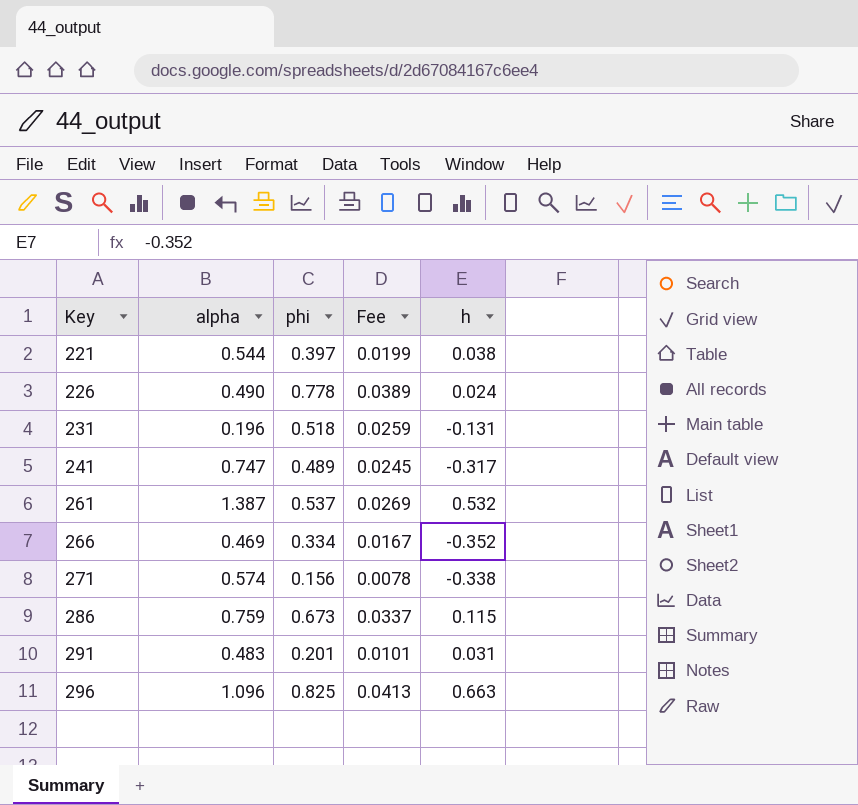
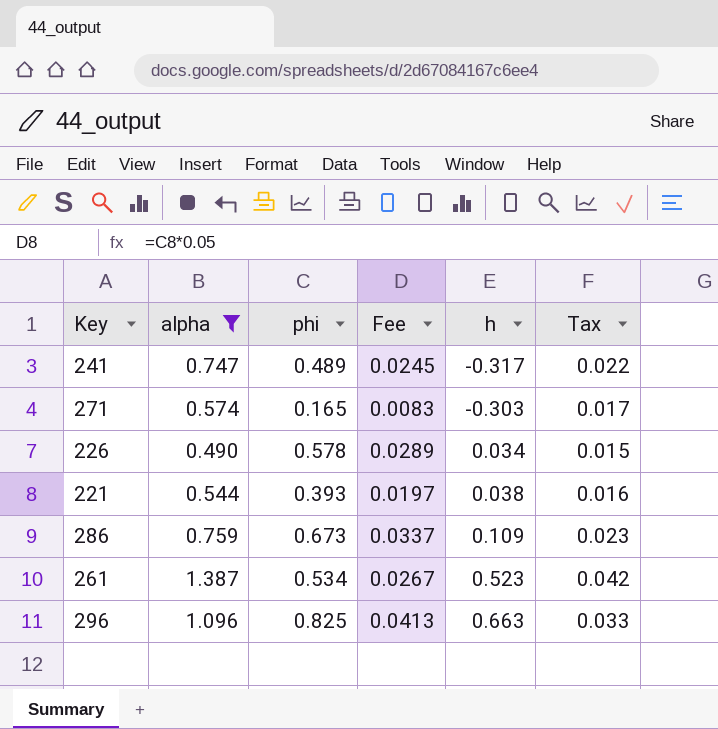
filter: none -> alpha >= 0.490
row order: Key ascending -> h ascending
column Tax | formula: none -> [alpha] * 0.03
271 | phi: 0.156 -> 0.165
271 | Fee: 0.0078 -> 0.0083
271 | h: -0.338 -> -0.303
226 | phi: 0.778 -> 0.578
226 | Fee: 0.0389 -> 0.0289
226 | h: 0.024 -> 0.034
221 | phi: 0.397 -> 0.393
221 | Fee: 0.0199 -> 0.0197
286 | h: 0.115 -> 0.109
261 | phi: 0.537 -> 0.534
261 | Fee: 0.0269 -> 0.0267
261 | h: 0.532 -> 0.523

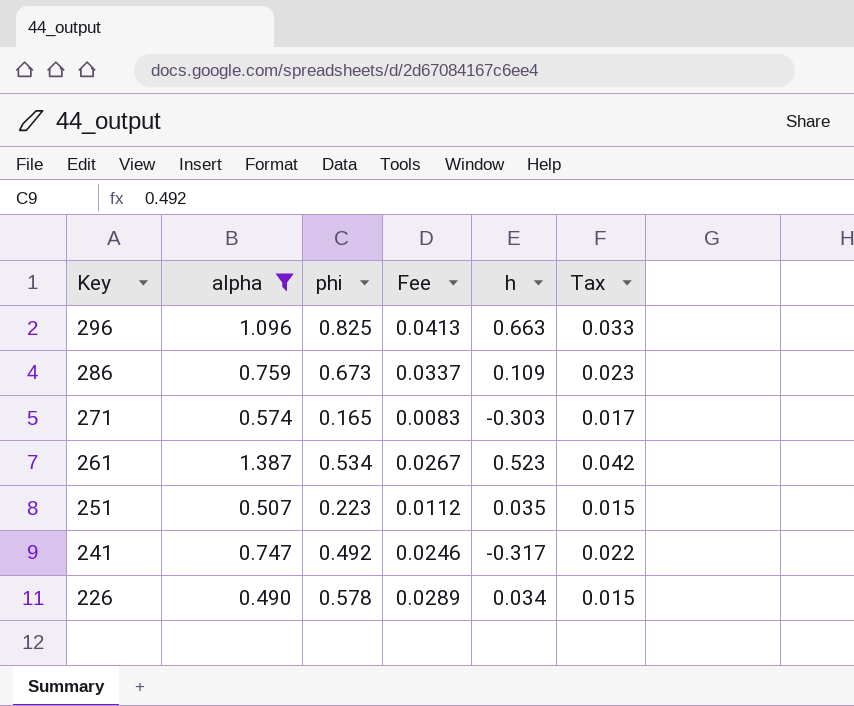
row order: h ascending -> Key descending
row 221: 0.544 | 0.393 | 0.0197 | 0.038 | 0.016 -> none
row 251: none -> 0.507 | 0.223 | 0.0112 | 0.035 | 0.015
241 | phi: 0.489 -> 0.492
241 | Fee: 0.0245 -> 0.0246

